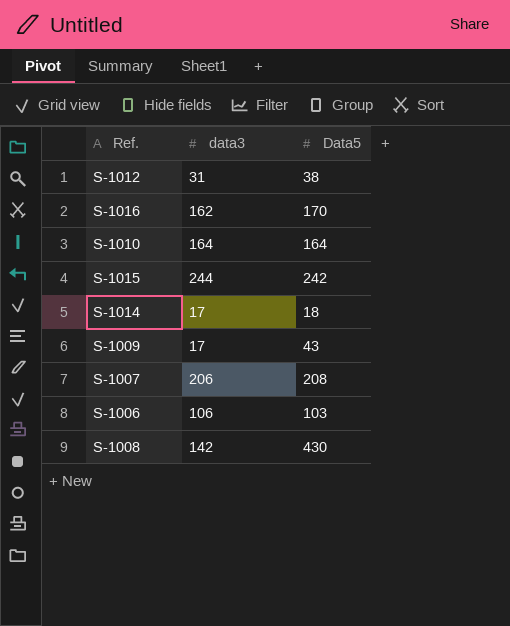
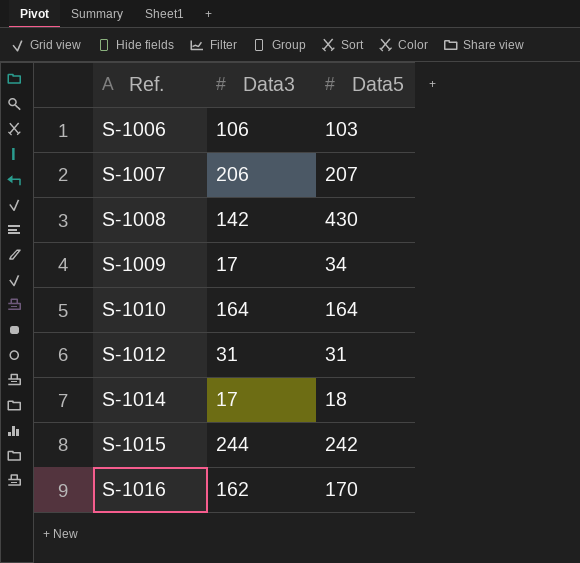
row order: none -> Ref. ascending
column name: data3 -> Data3
S-1007 | Data5: 208 -> 207
S-1009 | Data5: 43 -> 34
S-1012 | Data5: 38 -> 31

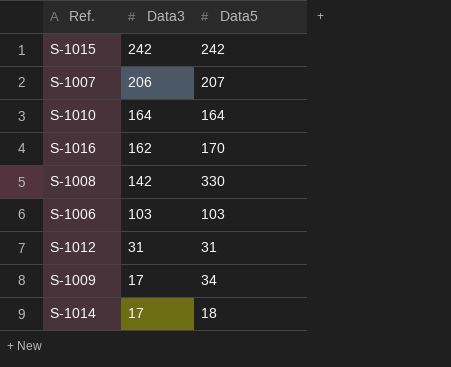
row order: Ref. ascending -> Data3 descending
S-1015 | Data3: 244 -> 242
S-1008 | Data5: 430 -> 330
S-1006 | Data3: 106 -> 103

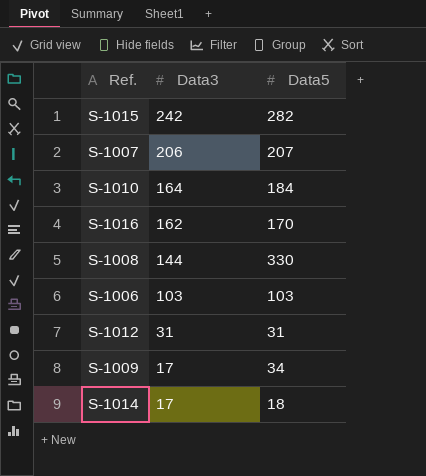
S-1015 | Data5: 242 -> 282
S-1010 | Data5: 164 -> 184
S-1008 | Data3: 142 -> 144

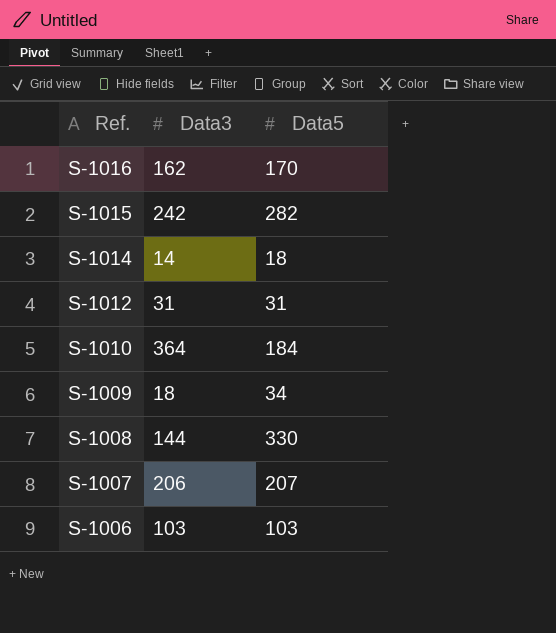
row order: Data3 descending -> Ref. descending
S-1014 | Data3: 17 -> 14
S-1010 | Data3: 164 -> 364
S-1009 | Data3: 17 -> 18

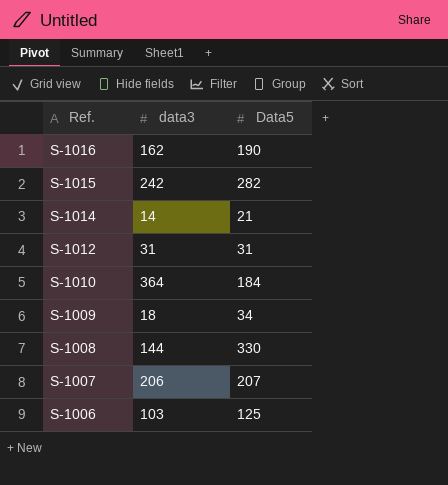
column name: Data3 -> data3
S-1016 | Data5: 170 -> 190
S-1014 | Data5: 18 -> 21
S-1006 | Data5: 103 -> 125

